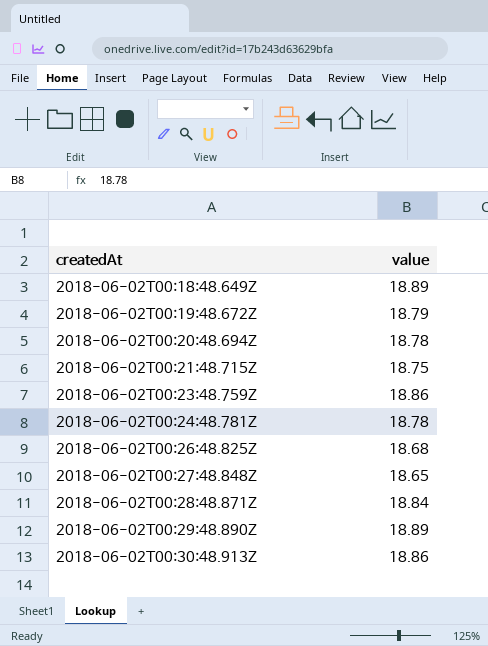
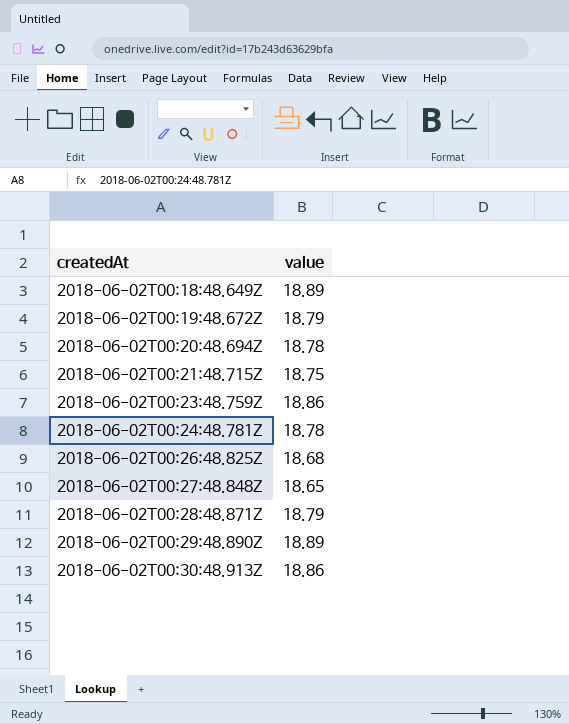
2018-06-02T00:28:48.871Z | value: 18.84 -> 18.79

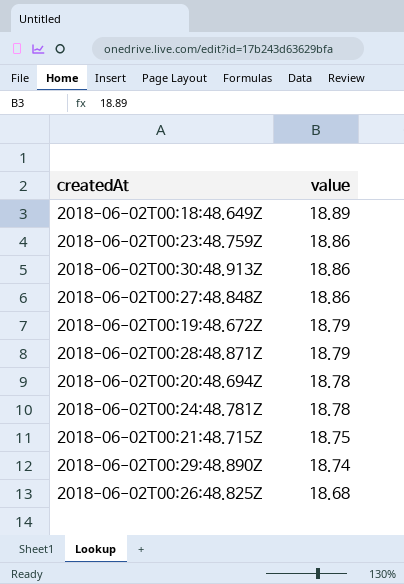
row order: createdAt ascending -> value descending
2018-06-02T00:27:48.848Z | value: 18.65 -> 18.86
2018-06-02T00:29:48.890Z | value: 18.89 -> 18.74

